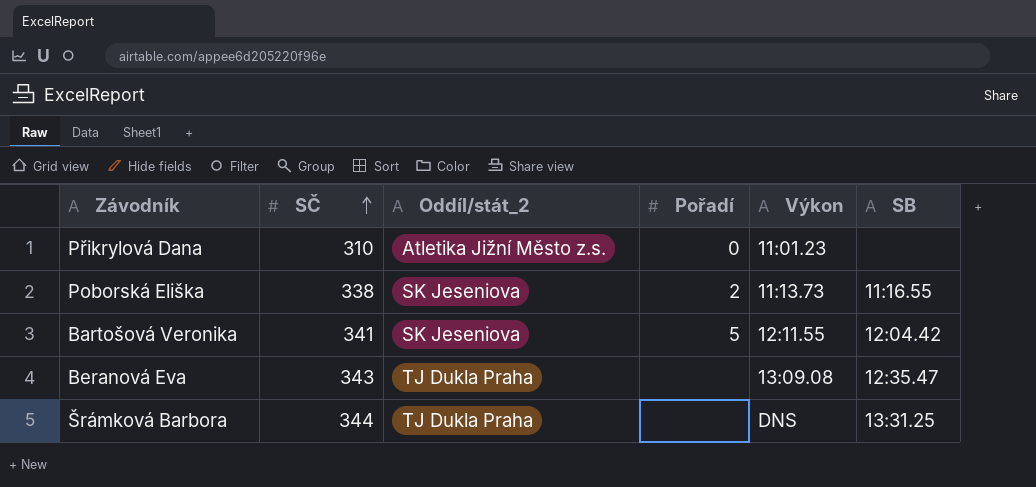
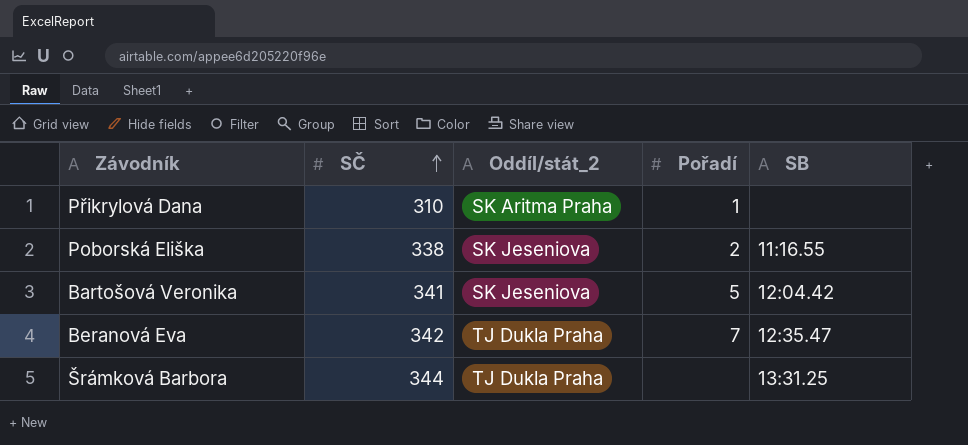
column Výkon | position: 5 -> none
Přikrylová Dana | Oddíl/stát_2: Atletika Jižní Město z.s. -> SK Aritma Praha
Přikrylová Dana | Pořadí: 0 -> 1
Beranová Eva | SČ: 343 -> 342
Beranová Eva | Pořadí: none -> 7

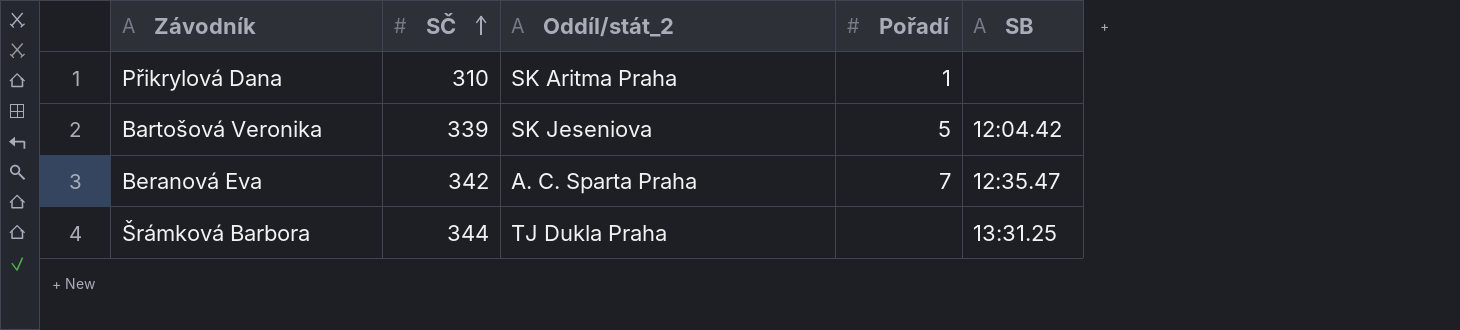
row Poborská Eliška: 338 | SK Jeseniova | 2 | 11:16.55 -> none
Bartošová Veronika | SČ: 341 -> 339
Beranová Eva | Oddíl/stát_2: TJ Dukla Praha -> A. C. Sparta Praha

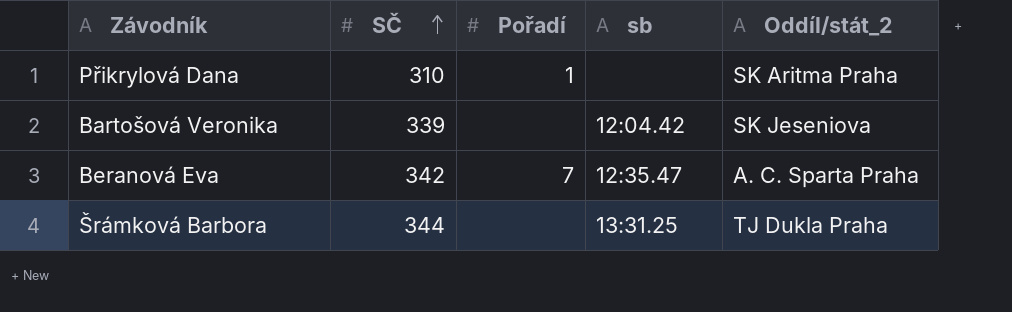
column name: SB -> sb
column Oddíl/stát_2 | position: 3 -> 5
Bartošová Veronika | Pořadí: 5 -> none

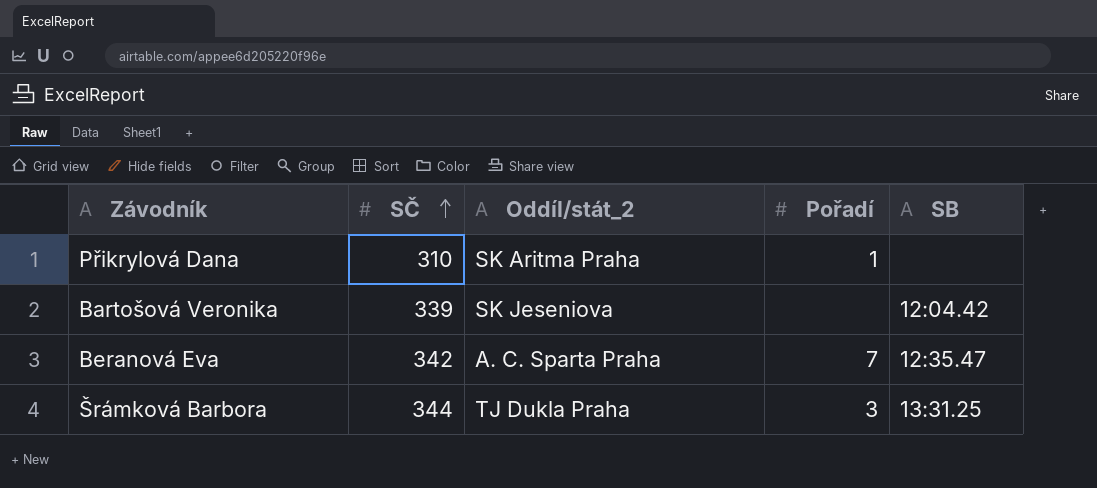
column Oddíl/stát_2 | position: 5 -> 3
column name: sb -> SB
Šrámková Barbora | Pořadí: none -> 3

